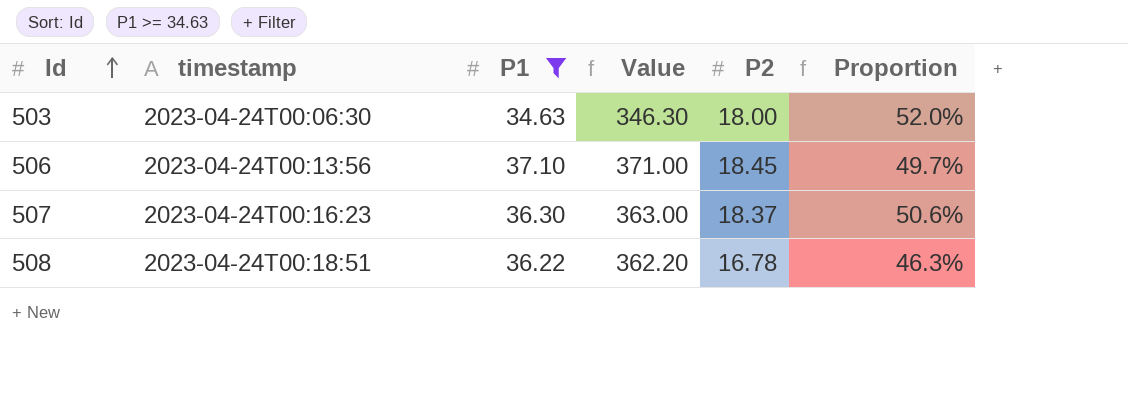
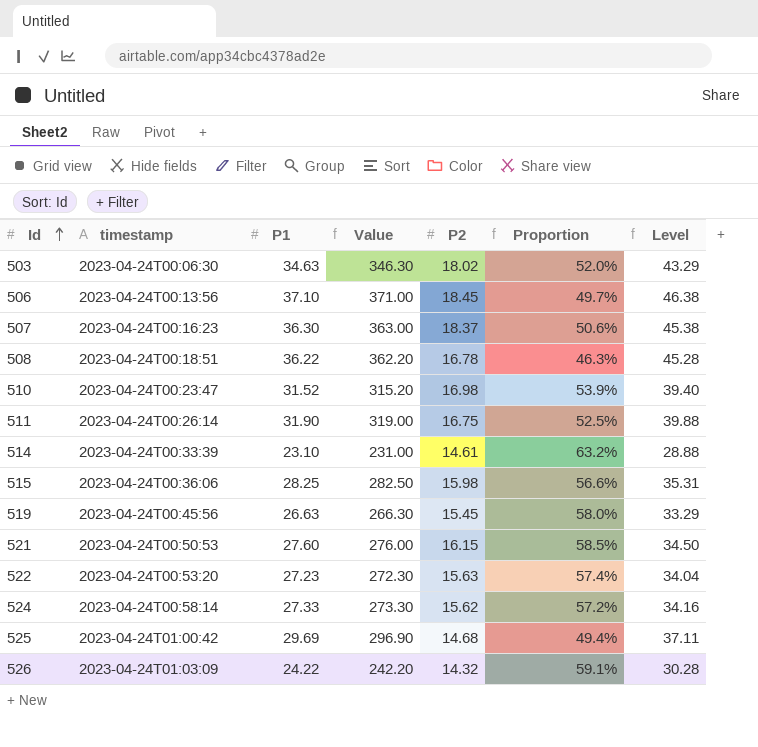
filter: P1 >= 34.63 -> none
column Level | formula: none -> [P1] * 1.25
503 | P2: 18.00 -> 18.02

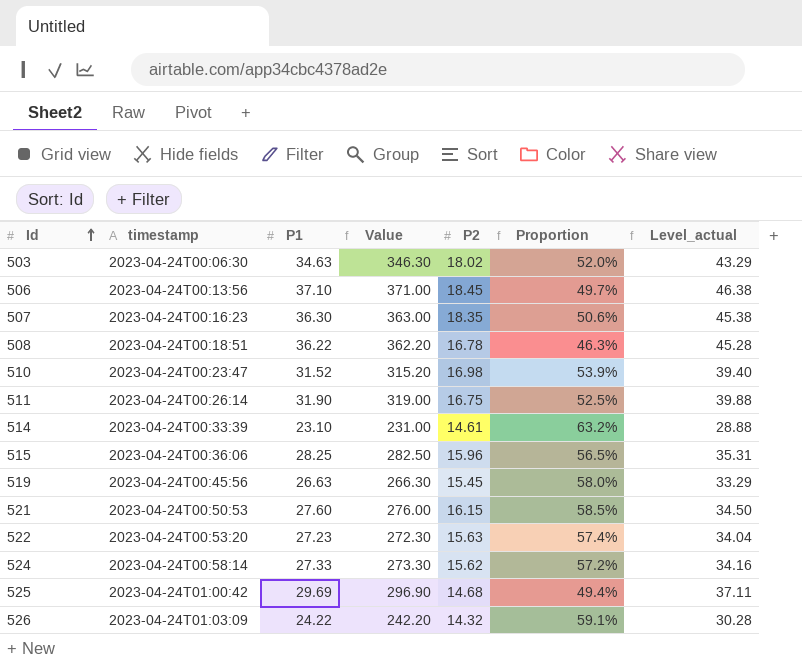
column name: Level -> Level_actual
507 | P2: 18.37 -> 18.35
515 | P2: 15.98 -> 15.96
515 | Proportion: 56.6% -> 56.5%

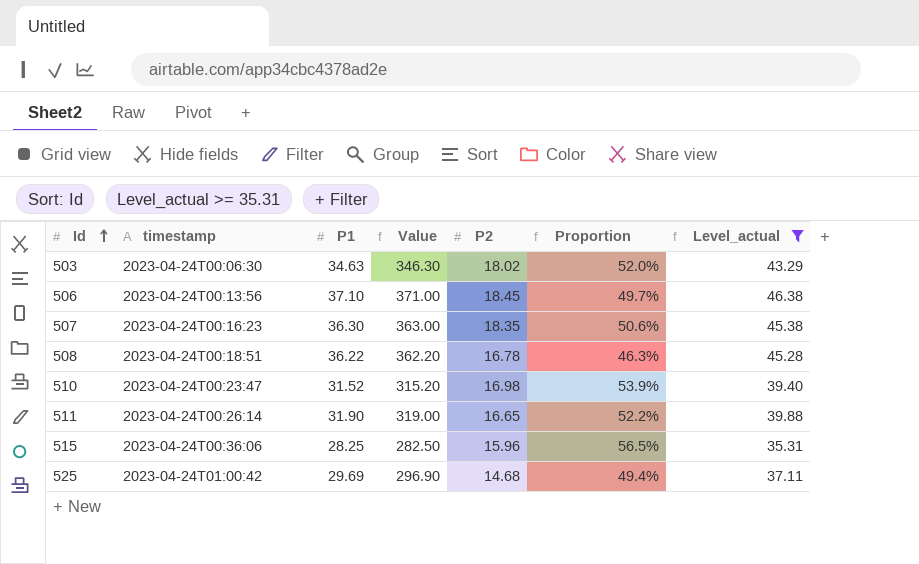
filter: none -> Level_actual >= 35.31
511 | P2: 16.75 -> 16.65
511 | Proportion: 52.5% -> 52.2%

